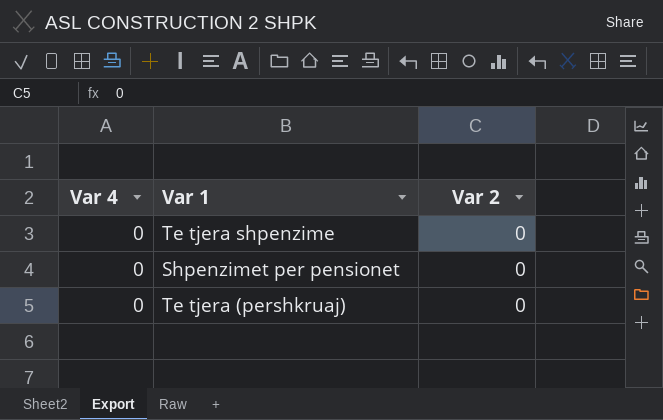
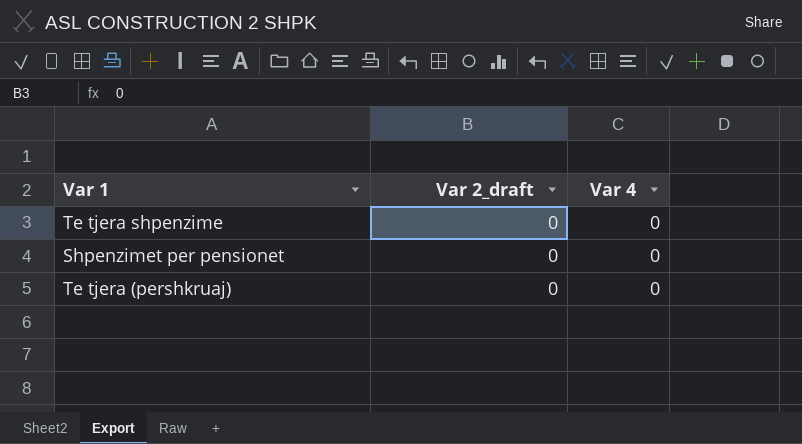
column name: Var 2 -> Var 2_draft
column Var 4 | position: 1 -> 3

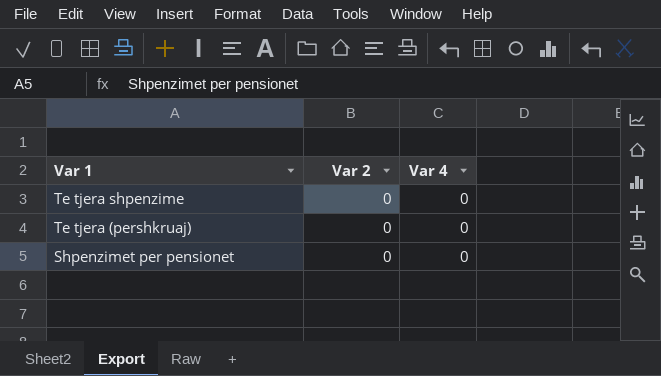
row order: none -> Var 1 descending
column name: Var 2_draft -> Var 2

